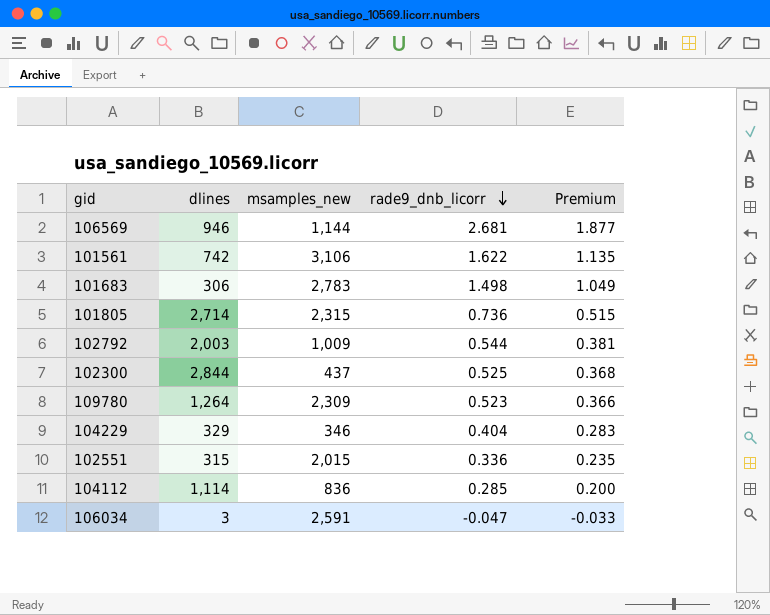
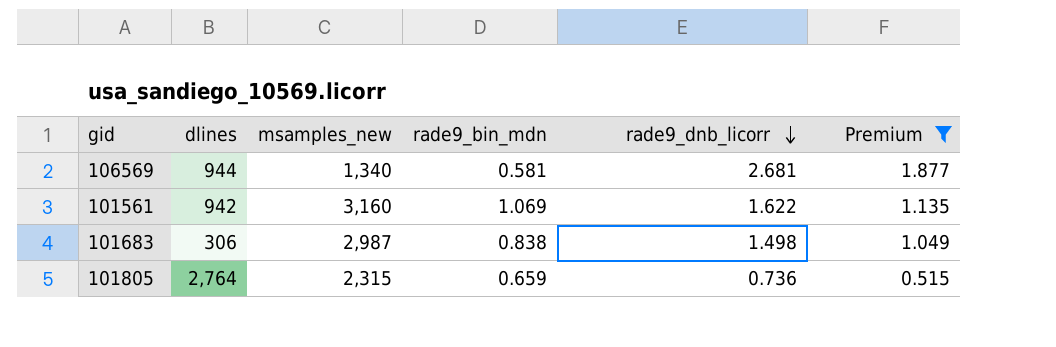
filter: none -> Premium >= 0.515
column rade9_bin_mdn | position: none -> 4
106569 | dlines: 946 -> 944
106569 | msamples_new: 1,144 -> 1,340
101561 | dlines: 742 -> 942
101561 | msamples_new: 3,106 -> 3,160
101683 | msamples_new: 2,783 -> 2,987
101805 | dlines: 2,714 -> 2,764

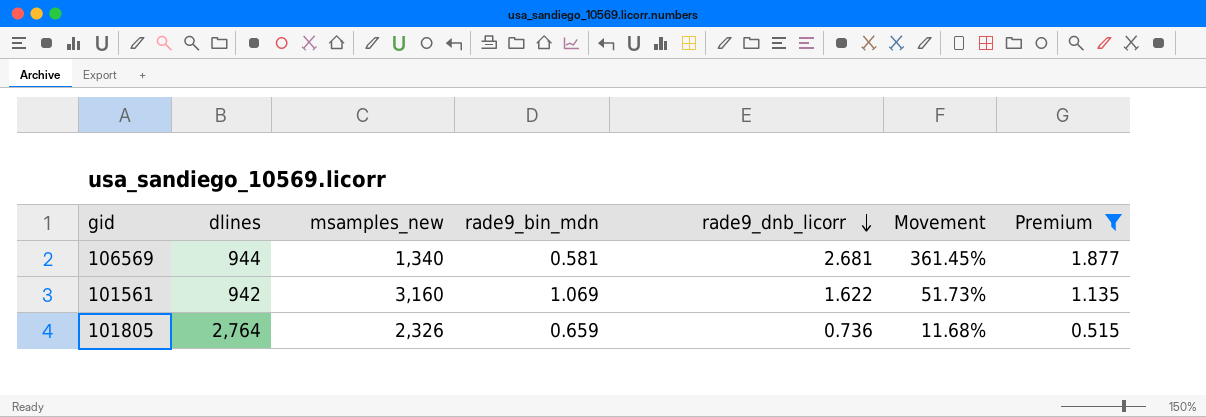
column Movement | formula: none -> ([rade9_dnb_licorr] - [rade9_bin_mdn]) / [rade9_bin_mdn]
row 101683: 306 | 2,987 | 0.838 | 1.498 | 1.049 -> none
101805 | msamples_new: 2,315 -> 2,326

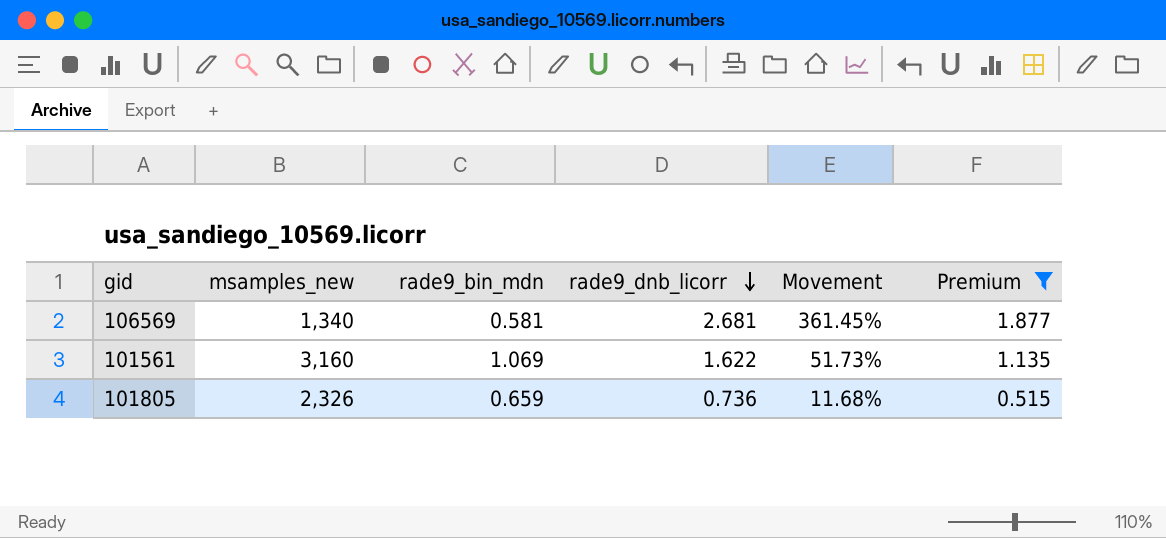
column dlines | position: 2 -> none

